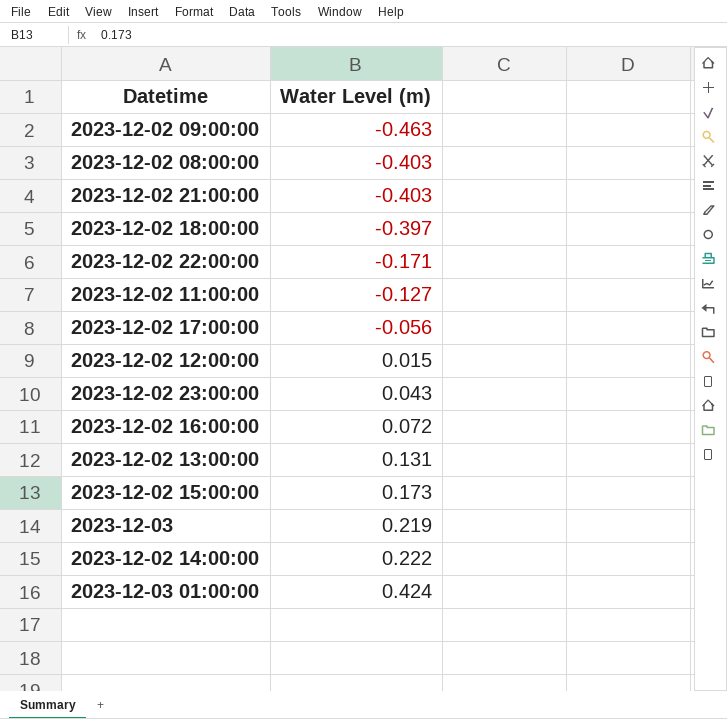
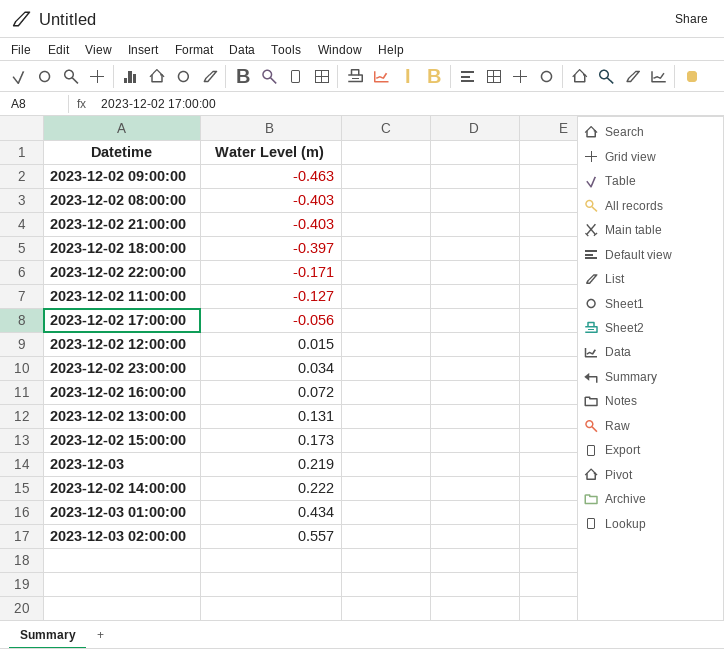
2023-12-02 23:00:00 | Water Level (m): 0.043 -> 0.034
2023-12-03 01:00:00 | Water Level (m): 0.424 -> 0.434
row 2023-12-03 02:00:00: none -> 0.557

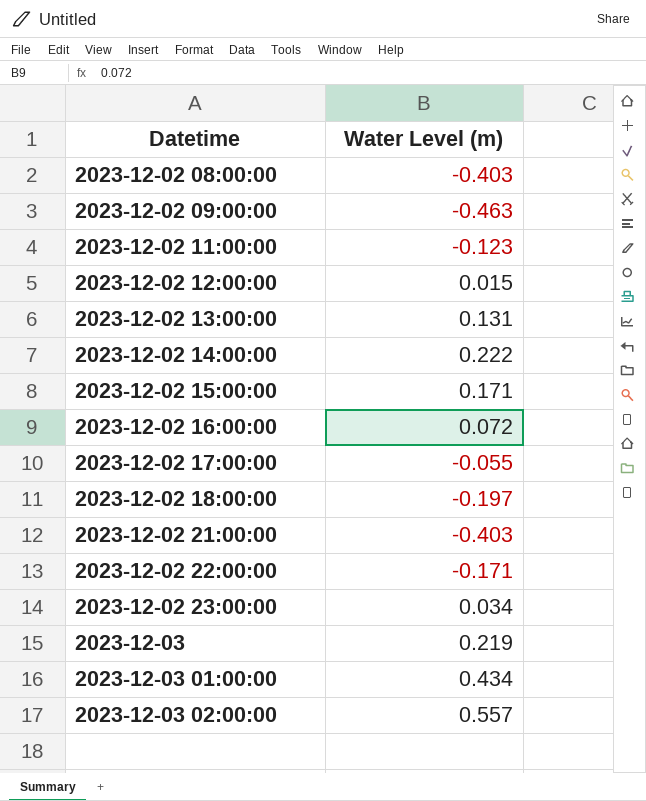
row order: Water Level (m) ascending -> Datetime ascending
2023-12-02 11:00:00 | Water Level (m): -0.127 -> -0.123
2023-12-02 15:00:00 | Water Level (m): 0.173 -> 0.171
2023-12-02 17:00:00 | Water Level (m): -0.056 -> -0.055
2023-12-02 18:00:00 | Water Level (m): -0.397 -> -0.197

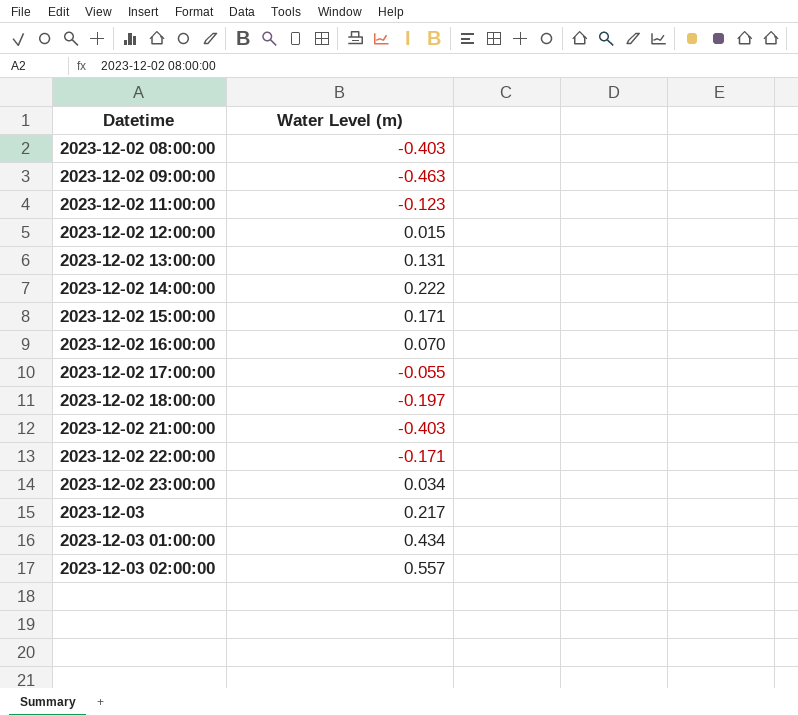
2023-12-02 16:00:00 | Water Level (m): 0.072 -> 0.070
2023-12-03 | Water Level (m): 0.219 -> 0.217

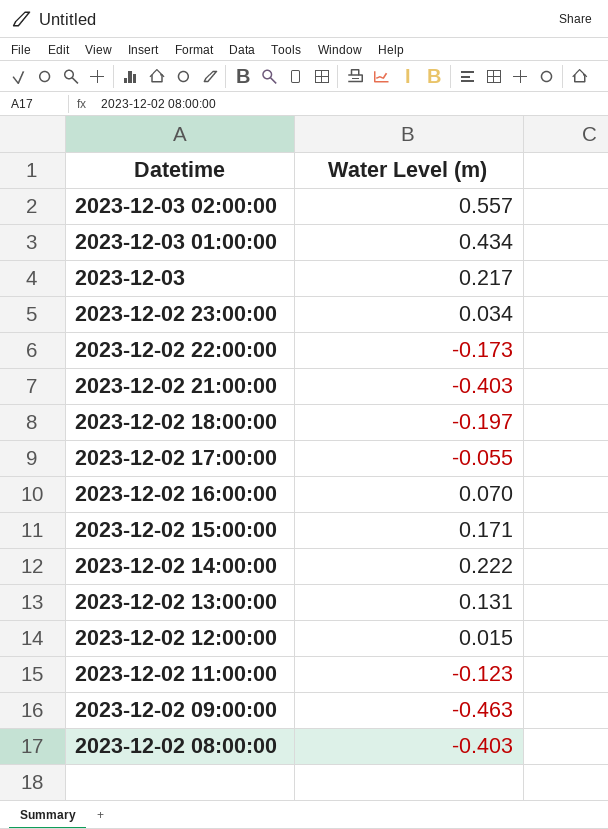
row order: Datetime ascending -> Datetime descending
2023-12-02 22:00:00 | Water Level (m): -0.171 -> -0.173

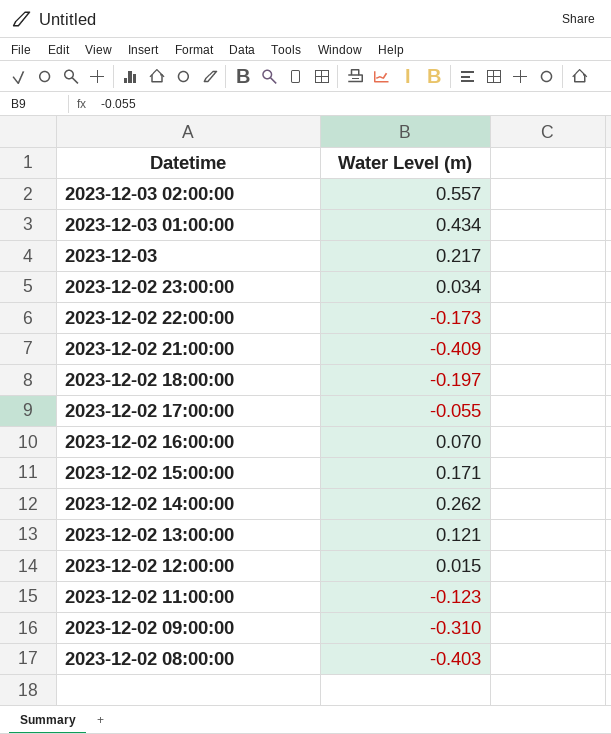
2023-12-02 21:00:00 | Water Level (m): -0.403 -> -0.409
2023-12-02 14:00:00 | Water Level (m): 0.222 -> 0.262
2023-12-02 13:00:00 | Water Level (m): 0.131 -> 0.121
2023-12-02 09:00:00 | Water Level (m): -0.463 -> -0.310

